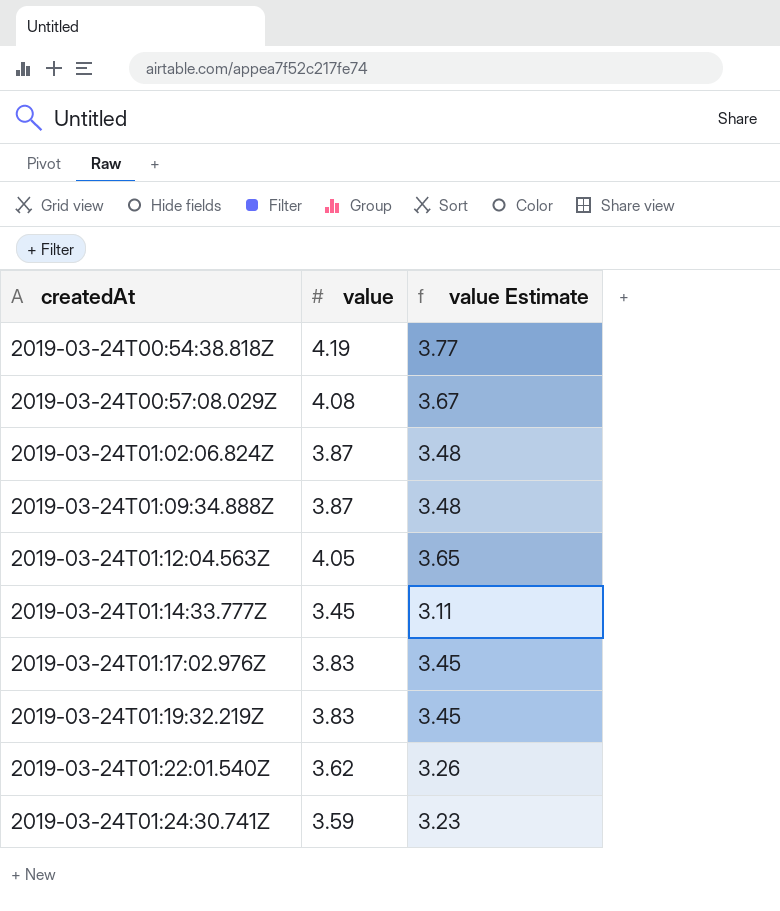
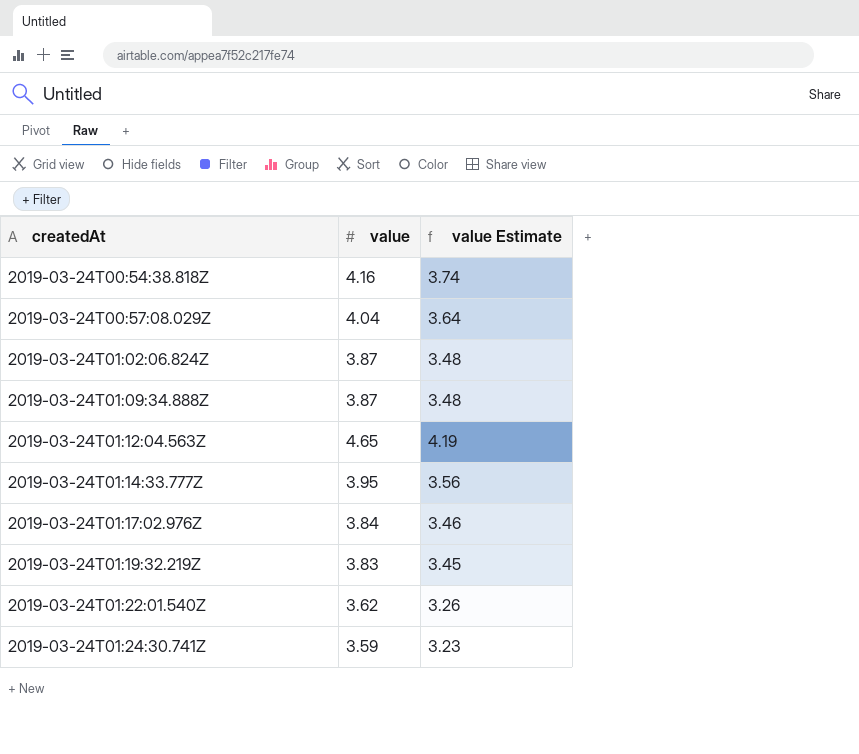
2019-03-24T00:54:38.818Z | value: 4.19 -> 4.16
2019-03-24T00:54:38.818Z | value Estimate: 3.77 -> 3.74
2019-03-24T00:57:08.029Z | value: 4.08 -> 4.04
2019-03-24T00:57:08.029Z | value Estimate: 3.67 -> 3.64
2019-03-24T01:12:04.563Z | value: 4.05 -> 4.65
2019-03-24T01:12:04.563Z | value Estimate: 3.65 -> 4.19
2019-03-24T01:14:33.777Z | value: 3.45 -> 3.95
2019-03-24T01:14:33.777Z | value Estimate: 3.11 -> 3.56
2019-03-24T01:17:02.976Z | value: 3.83 -> 3.84
2019-03-24T01:17:02.976Z | value Estimate: 3.45 -> 3.46

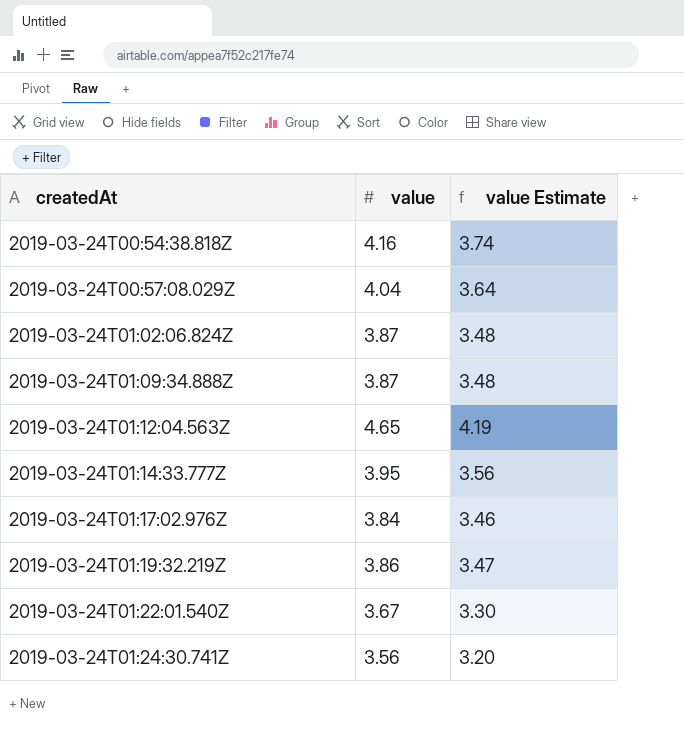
2019-03-24T01:19:32.219Z | value: 3.83 -> 3.86
2019-03-24T01:19:32.219Z | value Estimate: 3.45 -> 3.47
2019-03-24T01:22:01.540Z | value: 3.62 -> 3.67
2019-03-24T01:22:01.540Z | value Estimate: 3.26 -> 3.30
2019-03-24T01:24:30.741Z | value: 3.59 -> 3.56
2019-03-24T01:24:30.741Z | value Estimate: 3.23 -> 3.20

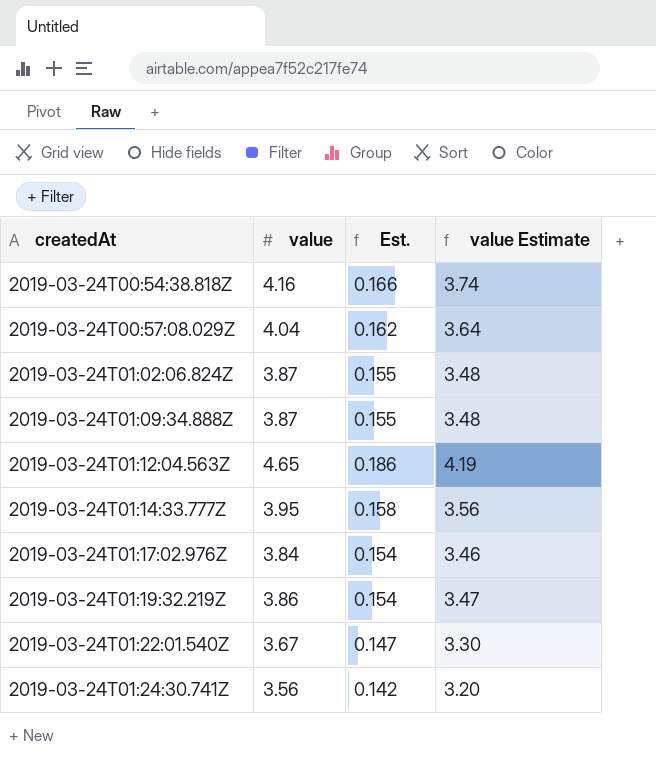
column Est. | formula: none -> [value] * 0.04

